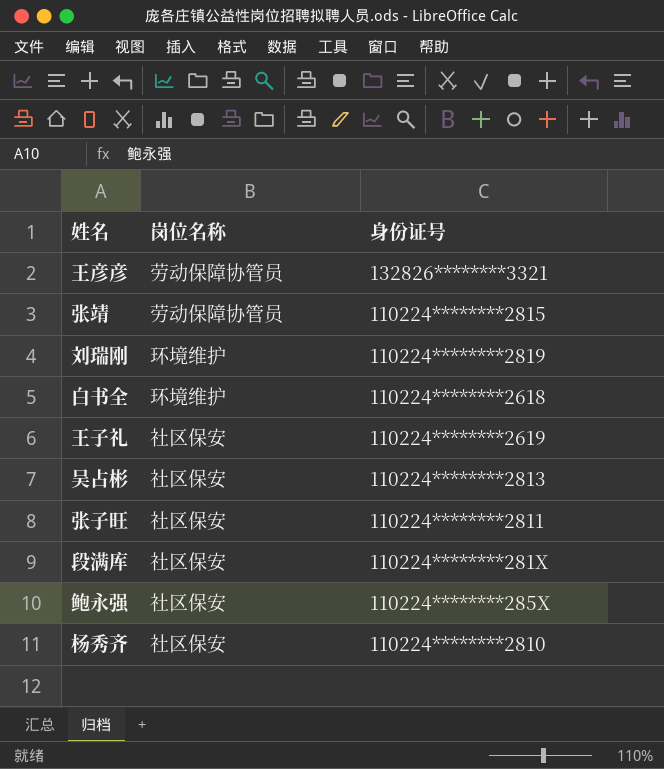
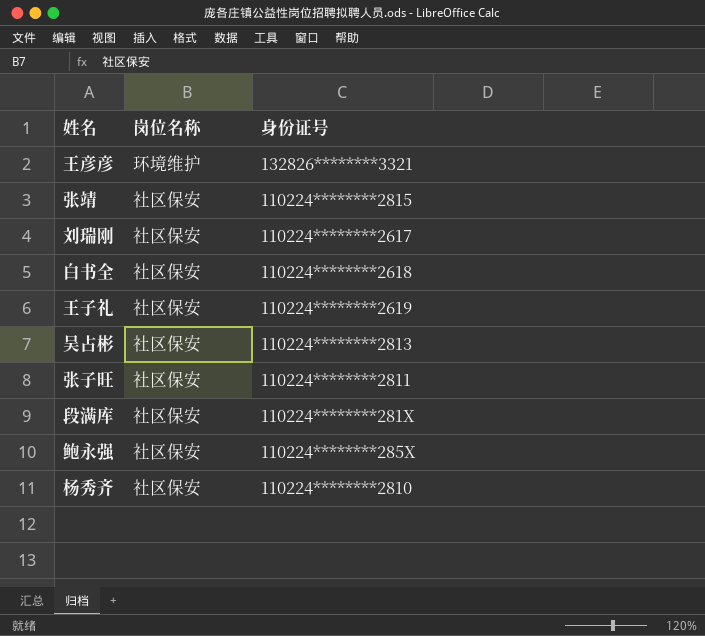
王彦彦 | 岗位名称: 劳动保障协管员 -> 环境维护
张靖 | 岗位名称: 劳动保障协管员 -> 社区保安
刘瑞刚 | 岗位名称: 环境维护 -> 社区保安
刘瑞刚 | 身份证号: 110224********2819 -> 110224********2617
白书全 | 岗位名称: 环境维护 -> 社区保安

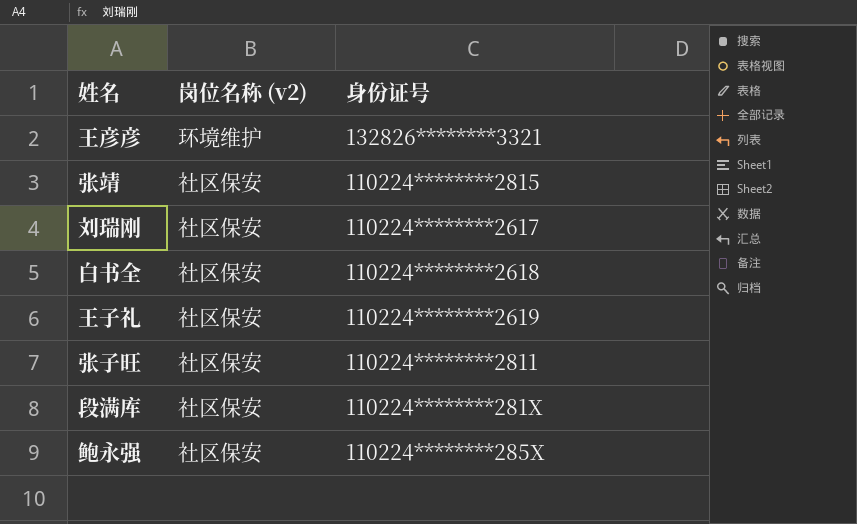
column name: 岗位名称 -> 岗位名称 (v2)
row 吴占彬: 社区保安 | 110224********2813 -> none
row 杨秀齐: 社区保安 | 110224********2810 -> none

